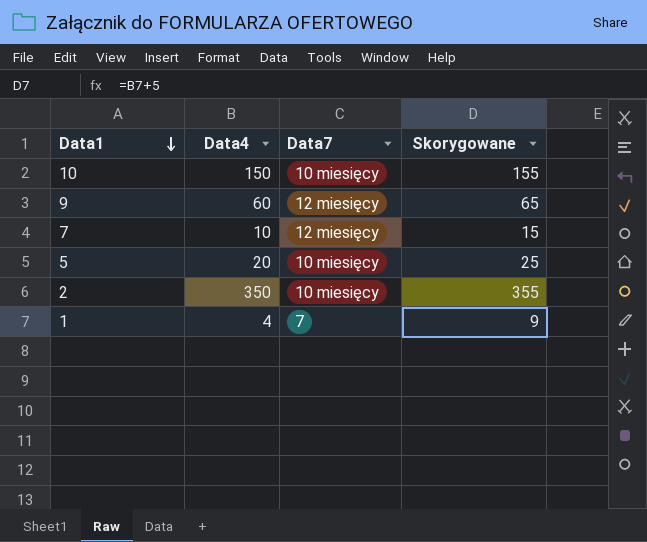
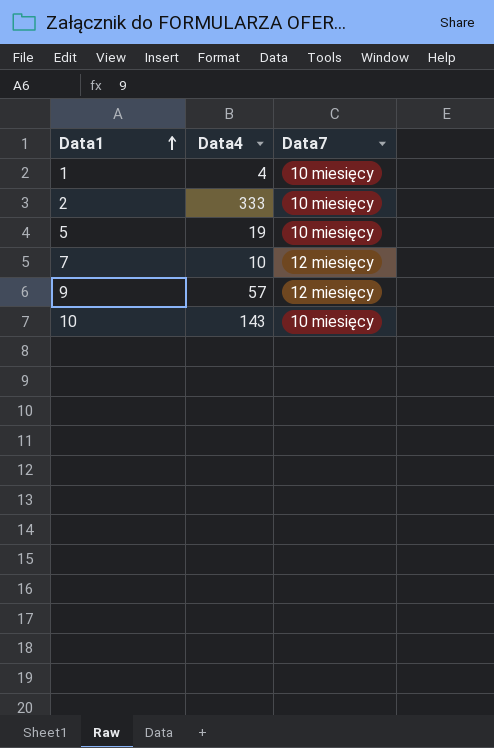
row order: Data1 descending -> Data1 ascending
column Skorygowane | formula: [Data4] + 5 -> none
1 | Data7: 7 -> 10 miesięcy
2 | Data4: 350 -> 333
5 | Data4: 20 -> 19
9 | Data4: 60 -> 57
10 | Data4: 150 -> 143

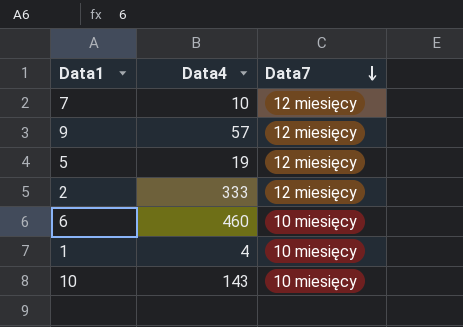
row order: Data1 ascending -> Data7 descending
5 | Data7: 10 miesięcy -> 12 miesięcy
2 | Data7: 10 miesięcy -> 12 miesięcy
row 6: none -> 460 | 10 miesięcy

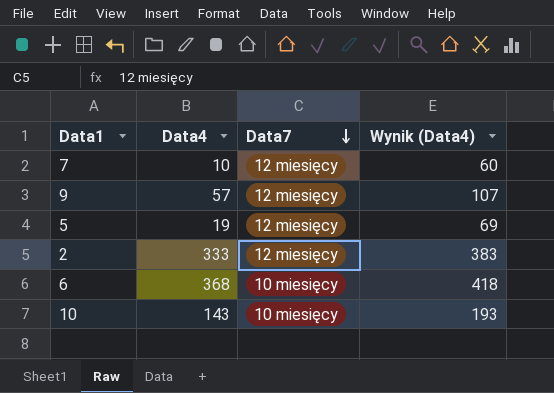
column Wynik (Data4) | formula: none -> [Data4] + 50
row 1: 4 | 10 miesięcy -> none
6 | Data4: 460 -> 368

